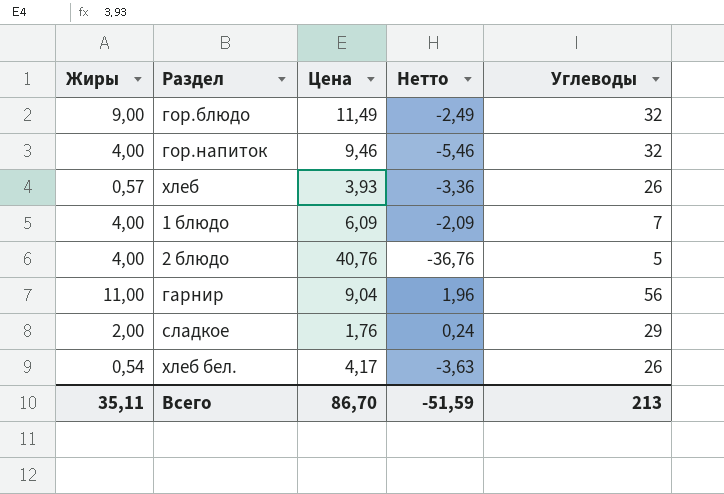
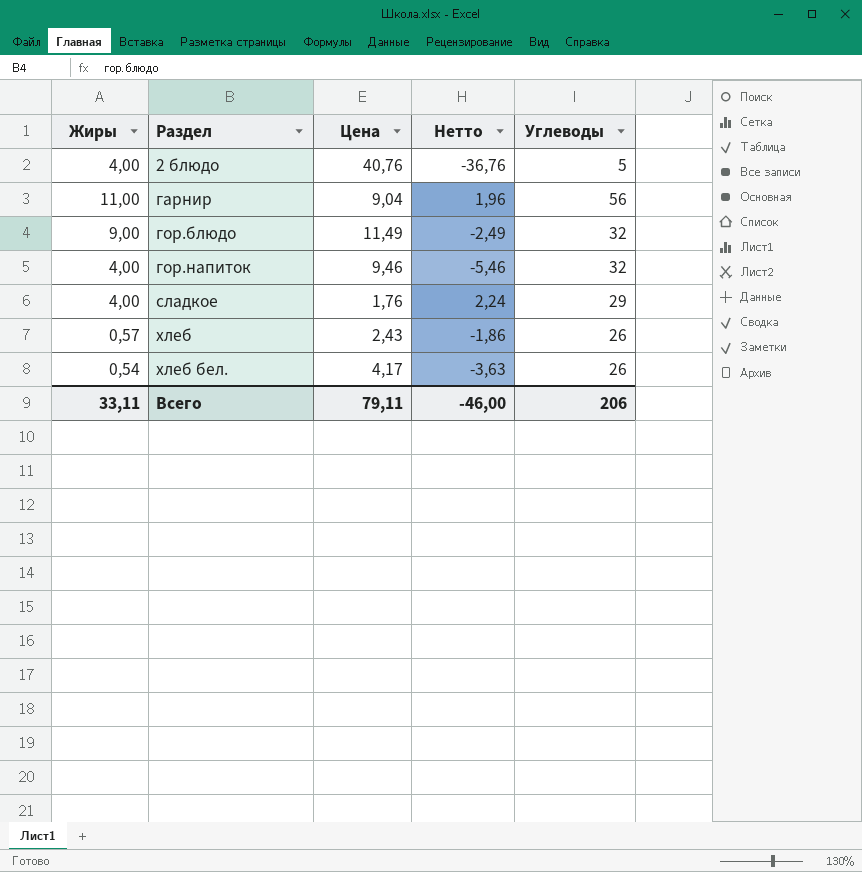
row order: none -> Раздел ascending
row 1 блюдо: 4,00 | 6,09 | -2,09 | 7 -> none
сладкое | Жиры: 2,00 -> 4,00
сладкое | Нетто: 0,24 -> 2,24
хлеб | Цена: 3,93 -> 2,43
хлеб | Нетто: -3,36 -> -1,86
Всего | Жиры: 35,11 -> 33,11
Всего | Цена: 86,70 -> 79,11
Всего | Нетто: -51,59 -> -46,00
Всего | Углеводы: 213 -> 206

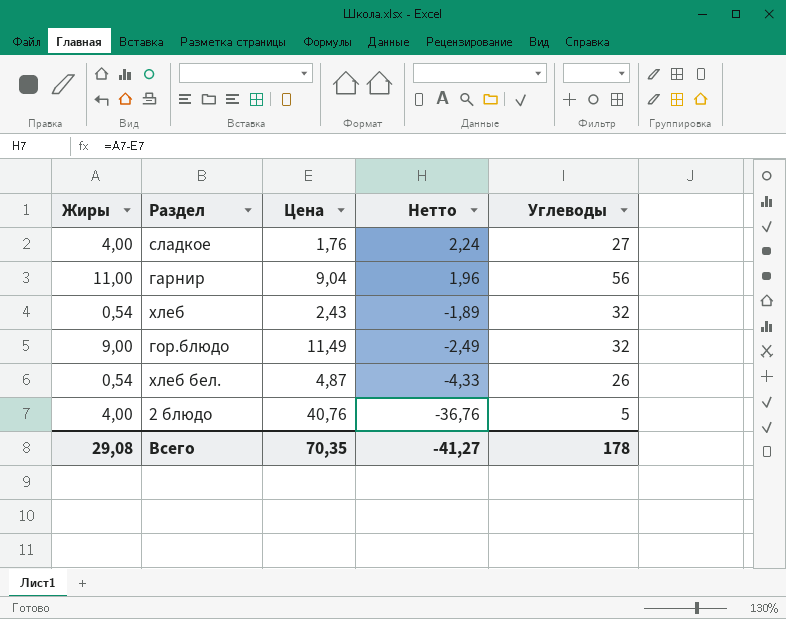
row order: Раздел ascending -> Нетто descending
row гор.напиток: 4,00 | 9,46 | -5,46 | 32 -> none
сладкое | Углеводы: 29 -> 27
хлеб | Жиры: 0,57 -> 0,54
хлеб | Нетто: -1,86 -> -1,89
хлеб | Углеводы: 26 -> 32
хлеб бел. | Цена: 4,17 -> 4,87
хлеб бел. | Нетто: -3,63 -> -4,33
Всего | Жиры: 33,11 -> 29,08
Всего | Цена: 79,11 -> 70,35
Всего | Нетто: -46,00 -> -41,27
Всего | Углеводы: 206 -> 178

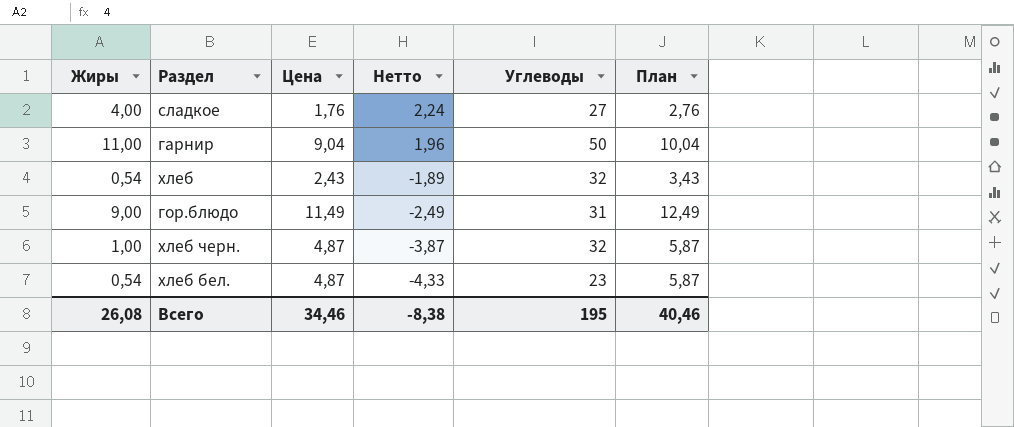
column План | formula: none -> [Цена] + 1
row 2 блюдо: 4,00 | 40,76 | -36,76 | 5 -> none
гарнир | Углеводы: 56 -> 50
гор.блюдо | Углеводы: 32 -> 31
row хлеб черн.: none -> 1,00 | 4,87 | -3,87 | 32 | 5,87
хлеб бел. | Углеводы: 26 -> 23
Всего | Жиры: 29,08 -> 26,08
Всего | Цена: 70,35 -> 34,46
Всего | Нетто: -41,27 -> -8,38
Всего | Углеводы: 178 -> 195

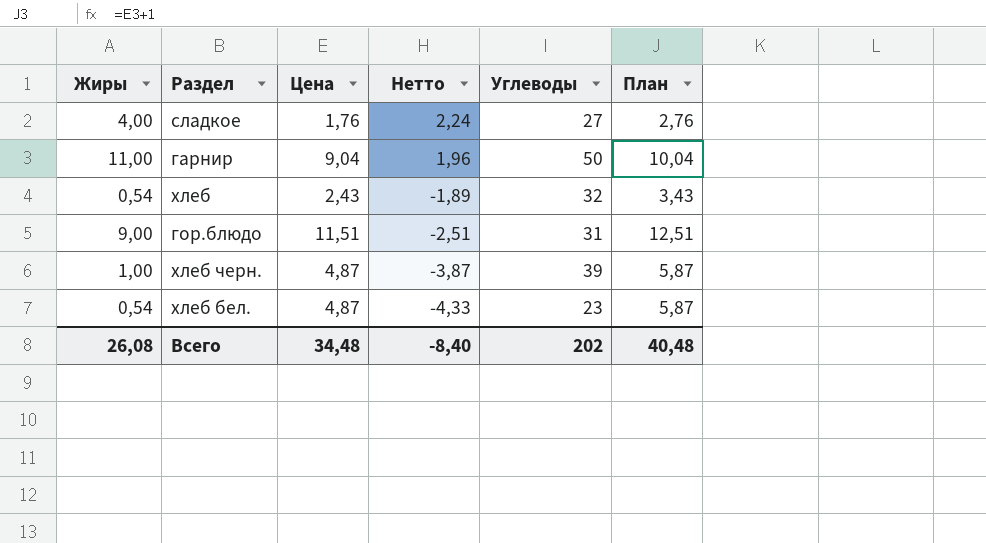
гор.блюдо | Цена: 11,49 -> 11,51
гор.блюдо | Нетто: -2,49 -> -2,51
гор.блюдо | План: 12,49 -> 12,51
хлеб черн. | Углеводы: 32 -> 39
Всего | Цена: 34,46 -> 34,48
Всего | Нетто: -8,38 -> -8,40
Всего | Углеводы: 195 -> 202
Всего | План: 40,46 -> 40,48

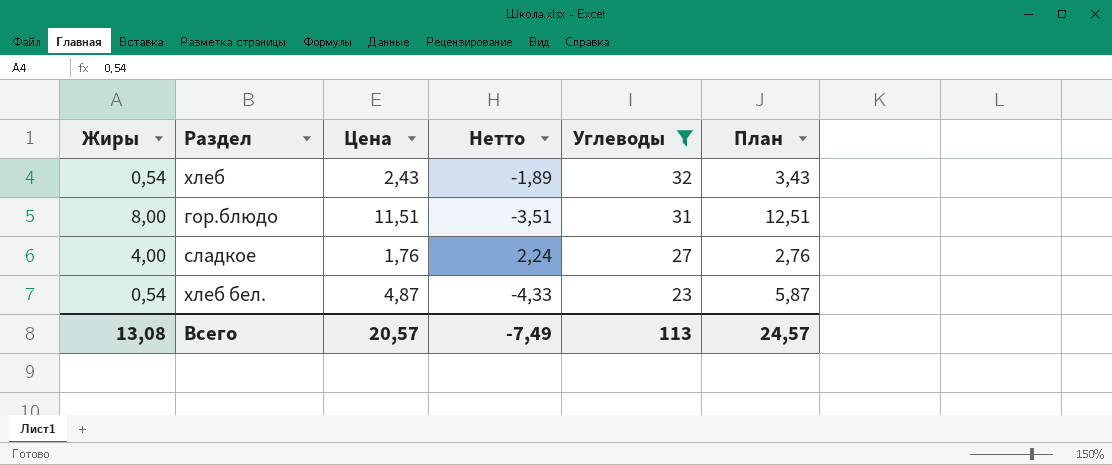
filter: none -> Углеводы <= 32
row order: Нетто descending -> Углеводы descending
гор.блюдо | Жиры: 9,00 -> 8,00
гор.блюдо | Нетто: -2,51 -> -3,51
Всего | Жиры: 26,08 -> 13,08
Всего | Цена: 34,48 -> 20,57
Всего | Нетто: -8,40 -> -7,49
Всего | Углеводы: 202 -> 113
Всего | План: 40,48 -> 24,57

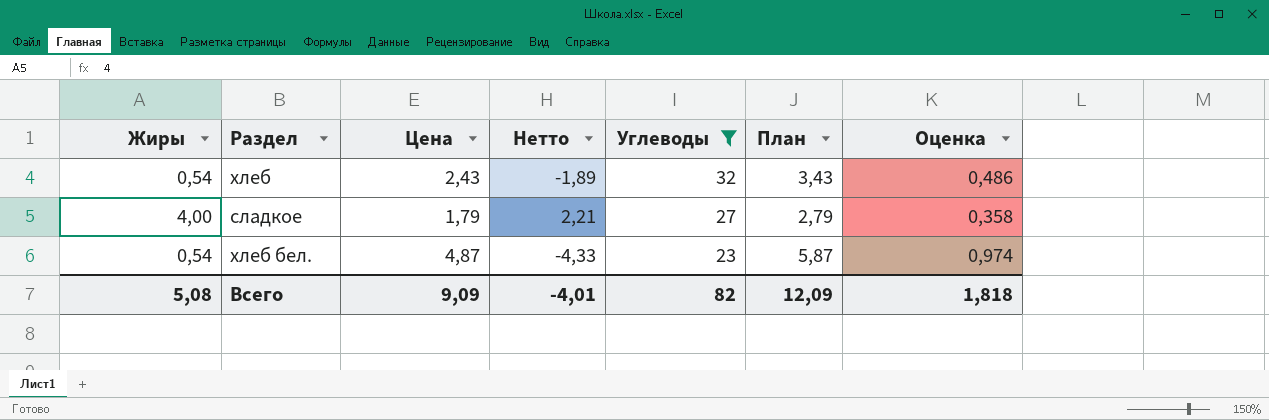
column Оценка | formula: none -> [Цена] * 0,2
row гор.блюдо: 8,00 | 11,51 | -3,51 | 31 | 12,51 -> none
сладкое | Цена: 1,76 -> 1,79
сладкое | Нетто: 2,24 -> 2,21
сладкое | План: 2,76 -> 2,79
Всего | Жиры: 13,08 -> 5,08
Всего | Цена: 20,57 -> 9,09
Всего | Нетто: -7,49 -> -4,01
Всего | Углеводы: 113 -> 82
Всего | План: 24,57 -> 12,09

